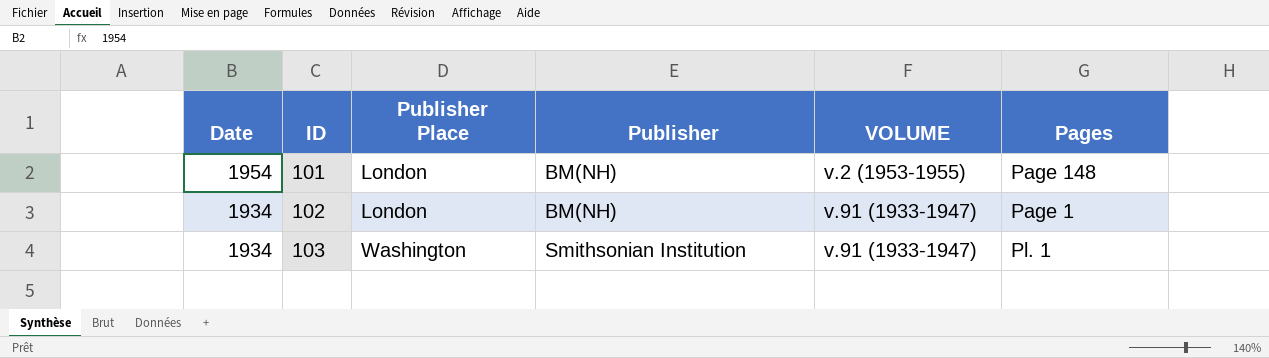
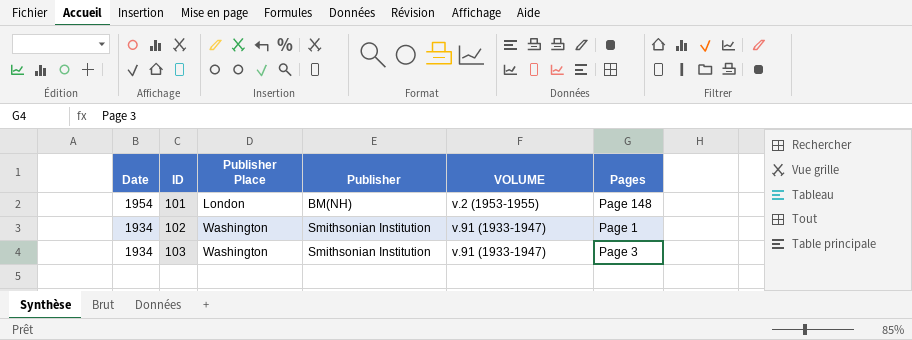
102 | Publisher Place: London -> Washington
102 | Publisher: BM(NH) -> Smithsonian Institution
103 | Pages: Pl. 1 -> Page 3

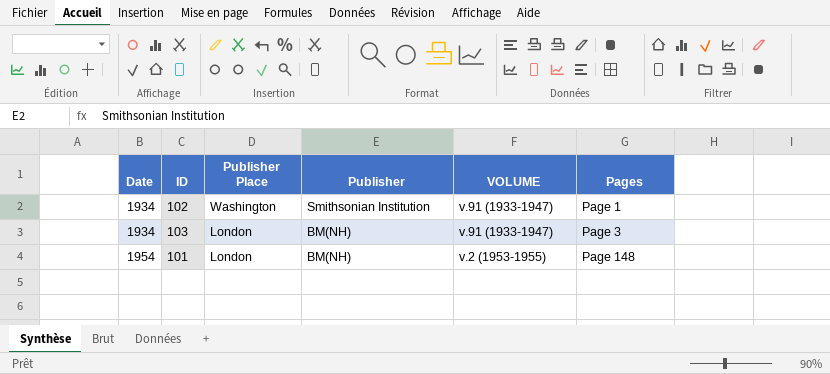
row order: Date descending -> Date ascending
103 | Publisher Place: Washington -> London
103 | Publisher: Smithsonian Institution -> BM(NH)

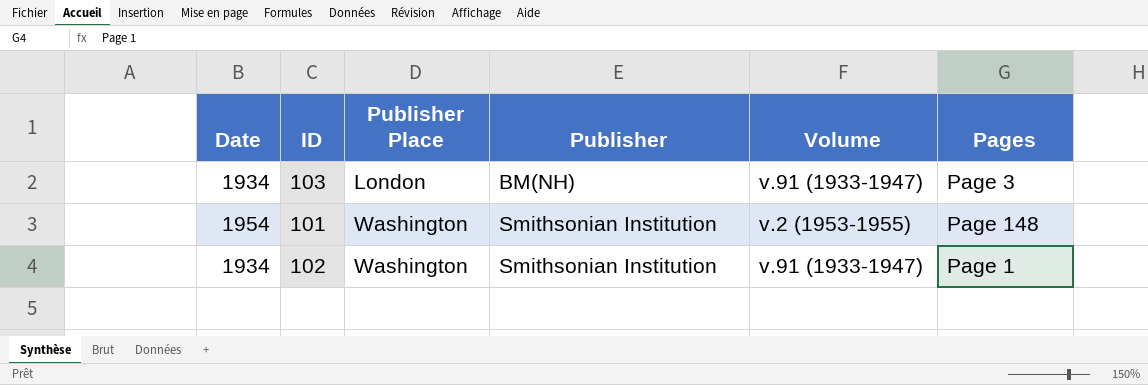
row order: Date ascending -> Publisher Place ascending
column name: VOLUME -> Volume
101 | Publisher Place: London -> Washington
101 | Publisher: BM(NH) -> Smithsonian Institution

